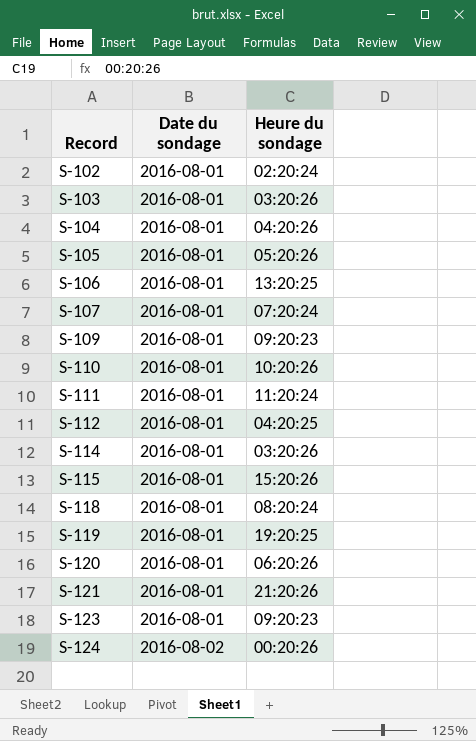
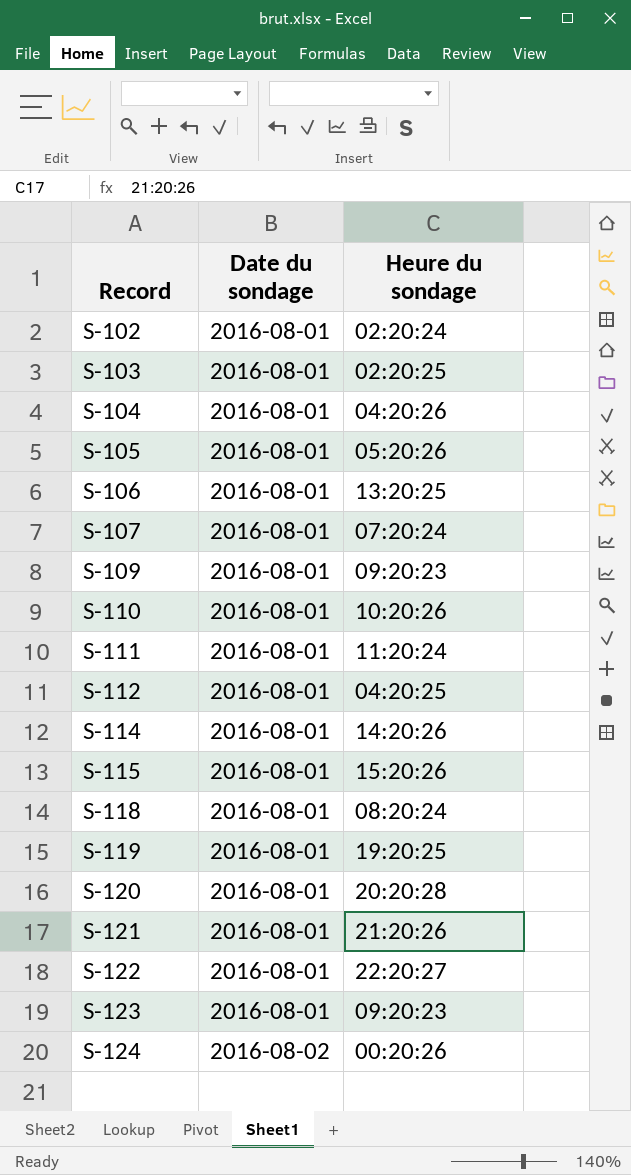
S-103 | Heure du sondage: 03:20:26 -> 02:20:25
S-114 | Heure du sondage: 03:20:26 -> 14:20:26
S-120 | Heure du sondage: 06:20:26 -> 20:20:28
row S-122: none -> 2016-08-01 | 22:20:27

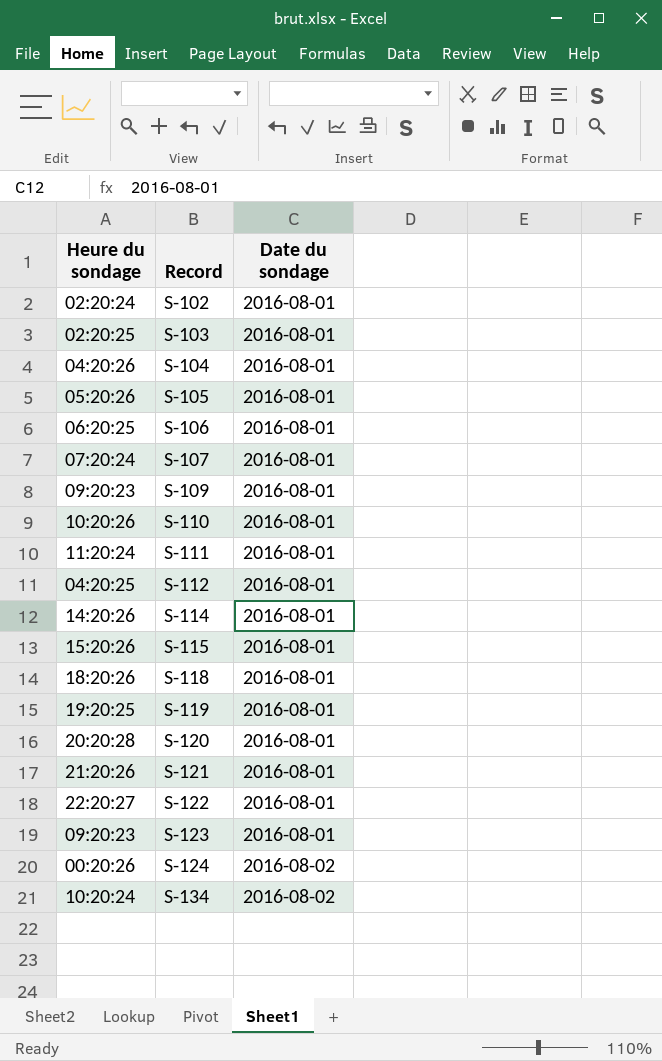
column Heure du sondage | position: 3 -> 1
S-106 | Heure du sondage: 13:20:25 -> 06:20:25
S-118 | Heure du sondage: 08:20:24 -> 18:20:26
row S-134: none -> 10:20:24 | 2016-08-02

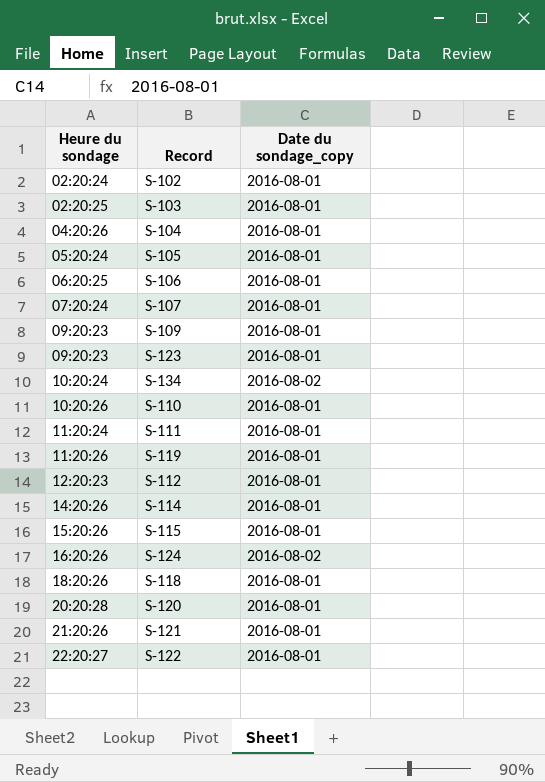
row order: Record ascending -> Heure du sondage ascending
column name: Date du sondage -> Date du sondage_copy
S-105 | Heure du sondage: 05:20:26 -> 05:20:24
S-119 | Heure du sondage: 19:20:25 -> 11:20:26
S-112 | Heure du sondage: 04:20:25 -> 12:20:23
S-124 | Heure du sondage: 00:20:26 -> 16:20:26

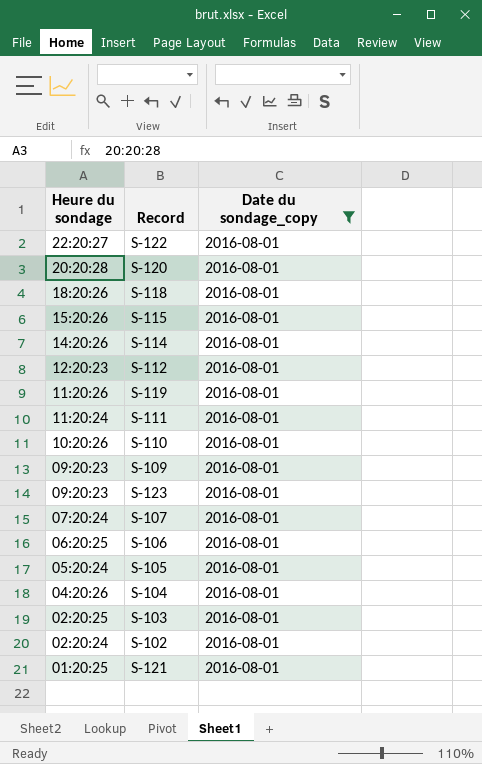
filter: none -> Date du sondage_copy = 2016-08-01
row order: Heure du sondage ascending -> Heure du sondage descending
S-121 | Heure du sondage: 21:20:26 -> 01:20:25

